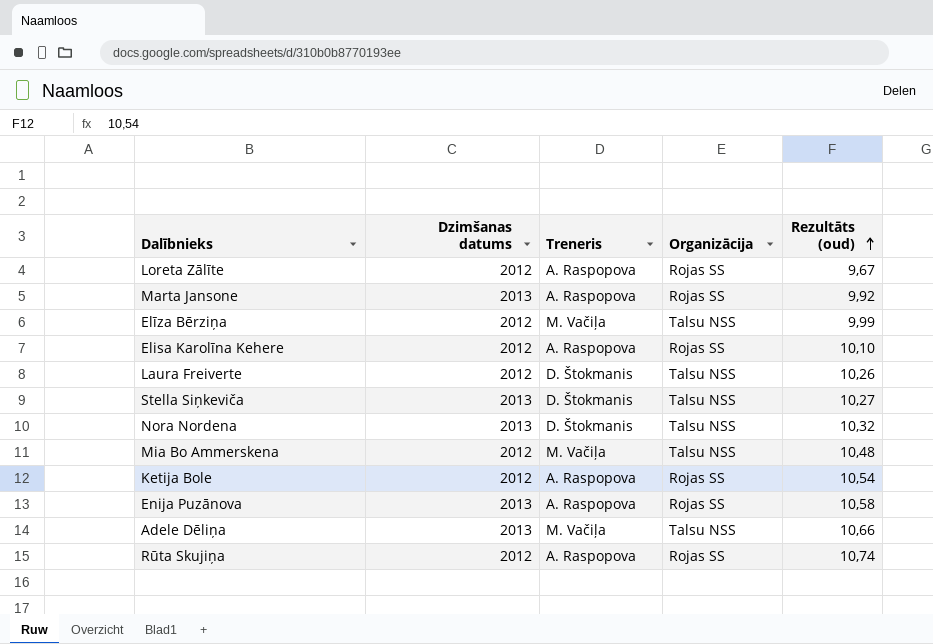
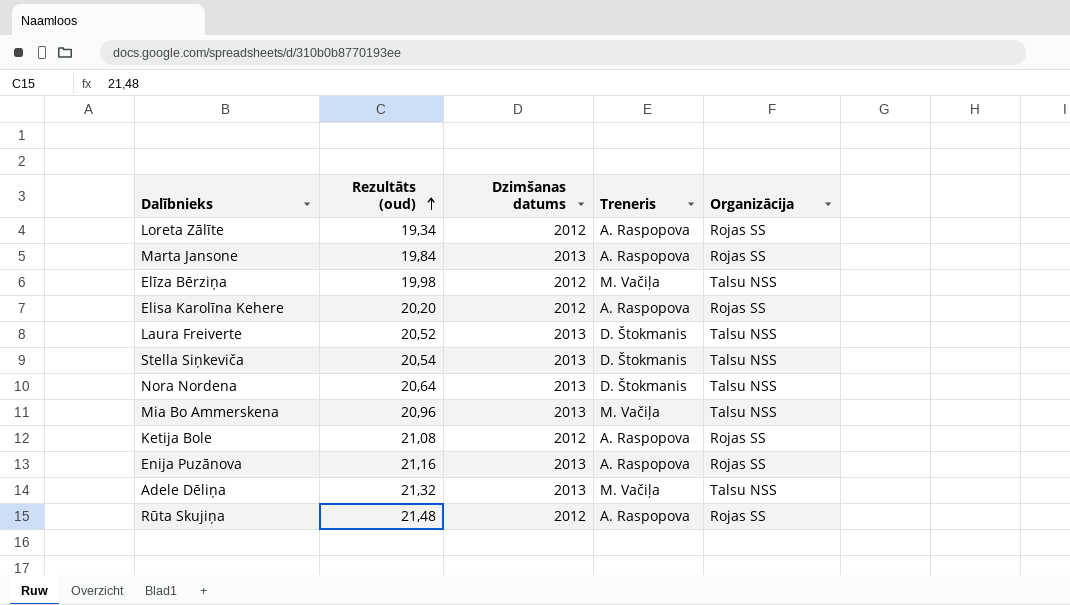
column Rezultāts (oud) | position: 5 -> 2
Loreta Zālīte | Rezultāts (oud): 9,67 -> 19,34
Marta Jansone | Rezultāts (oud): 9,92 -> 19,84
Elīza Bērziņa | Rezultāts (oud): 9,99 -> 19,98
Elisa Karolīna Kehere | Rezultāts (oud): 10,10 -> 20,20
Laura Freiverte | Rezultāts (oud): 10,26 -> 20,52
Laura Freiverte | Dzimšanas datums: 2012 -> 2013
Stella Siņkeviča | Rezultāts (oud): 10,27 -> 20,54
Nora Nordena | Rezultāts (oud): 10,32 -> 20,64
Mia Bo Ammerskena | Rezultāts (oud): 10,48 -> 20,96
Mia Bo Ammerskena | Dzimšanas datums: 2012 -> 2013
Ketija Bole | Rezultāts (oud): 10,54 -> 21,08
Enija Puzānova | Rezultāts (oud): 10,58 -> 21,16
Adele Dēliņa | Rezultāts (oud): 10,66 -> 21,32
Rūta Skujiņa | Rezultāts (oud): 10,74 -> 21,48

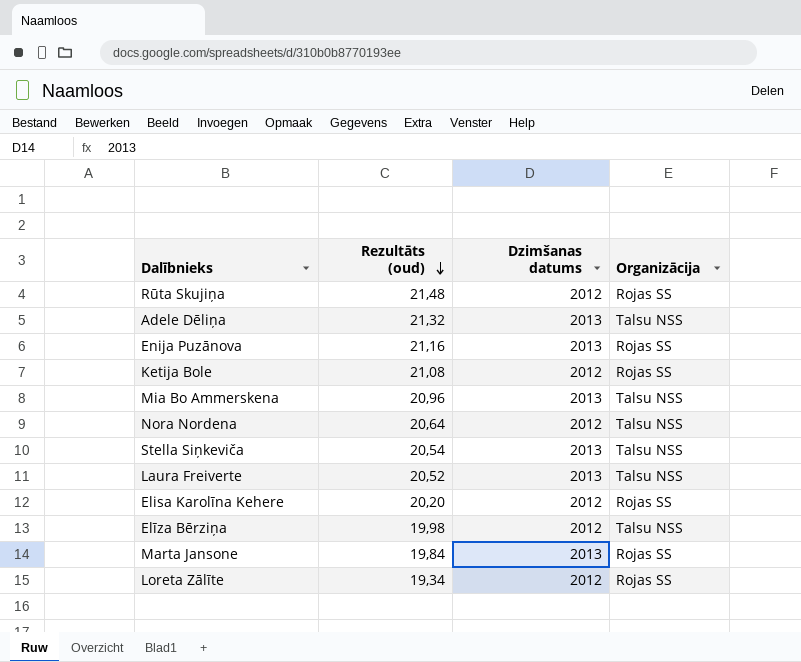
row order: Rezultāts (oud) ascending -> Rezultāts (oud) descending
column Treneris | position: 4 -> none
Nora Nordena | Dzimšanas datums: 2013 -> 2012

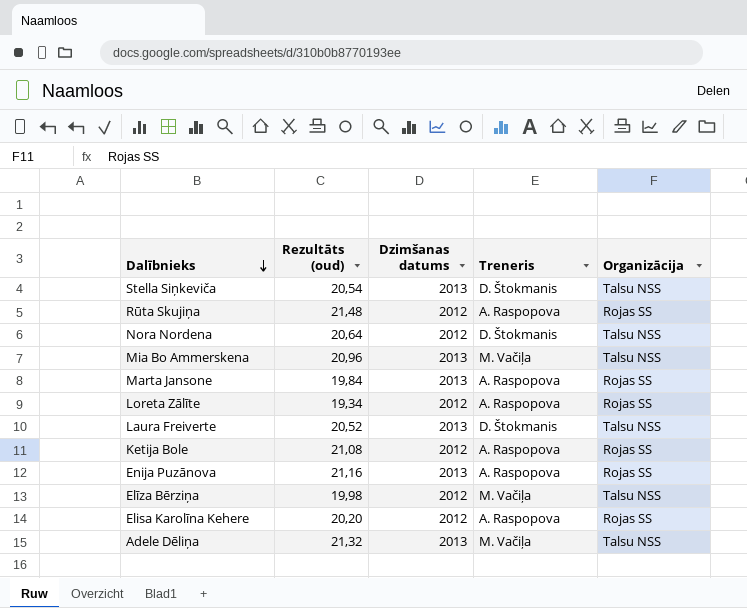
row order: Rezultāts (oud) descending -> Dalībnieks descending
column Treneris | position: none -> 4

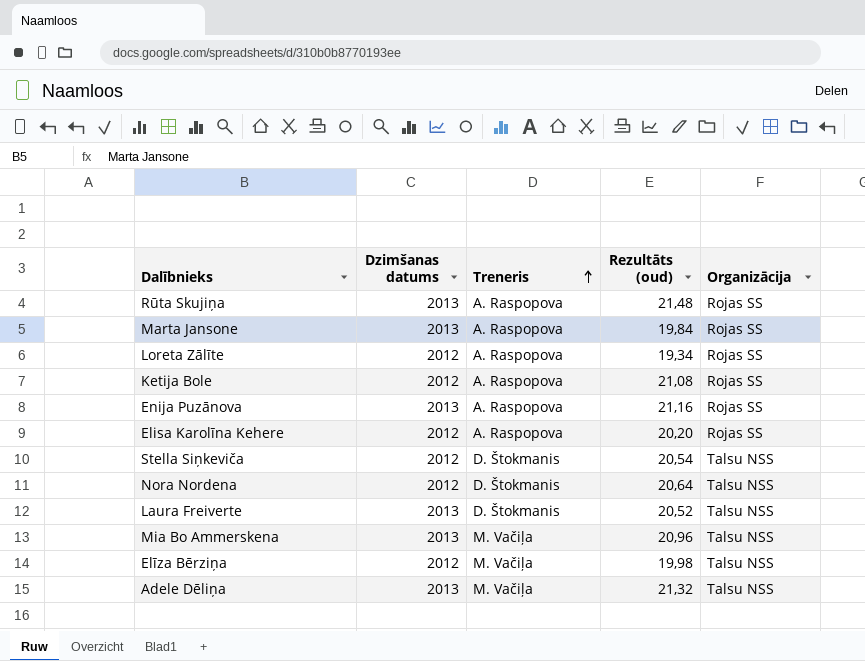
row order: Dalībnieks descending -> Treneris ascending
column Rezultāts (oud) | position: 2 -> 4
Rūta Skujiņa | Dzimšanas datums: 2012 -> 2013
Stella Siņkeviča | Dzimšanas datums: 2013 -> 2012

